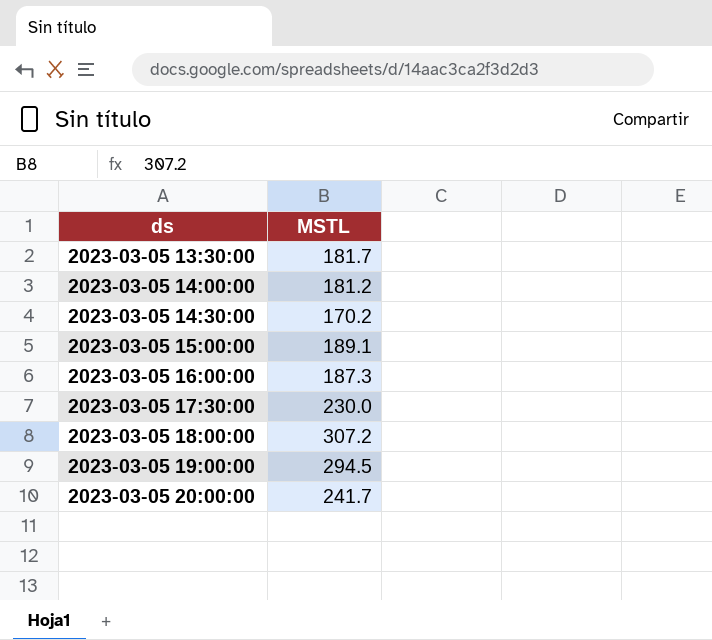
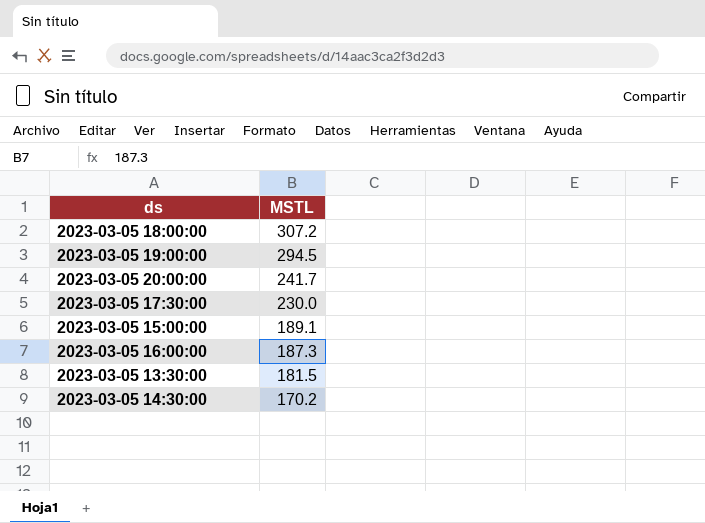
row order: ds ascending -> MSTL descending
row 2023-03-05 14:00:00: 181.2 -> none
2023-03-05 13:30:00 | MSTL: 181.7 -> 181.5

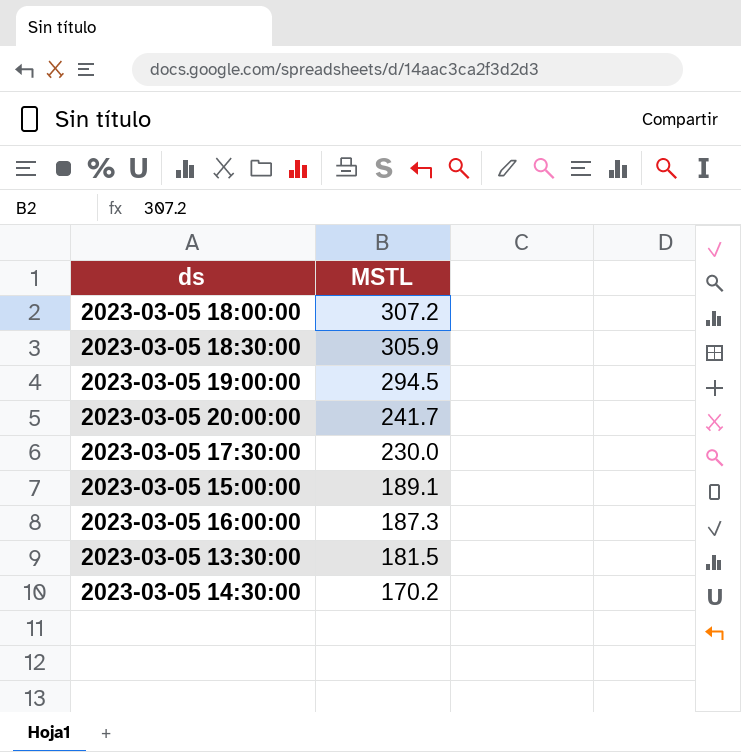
row 2023-03-05 18:30:00: none -> 305.9

